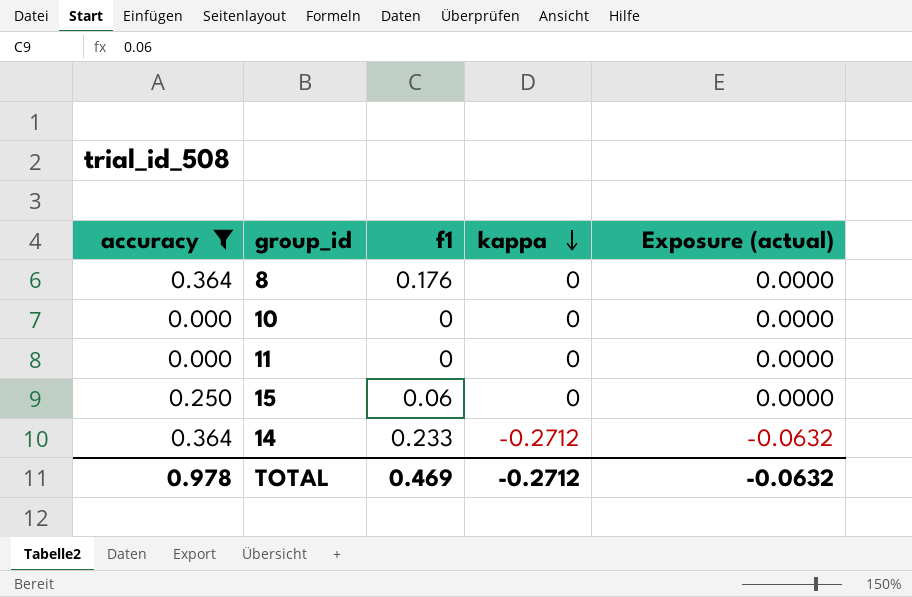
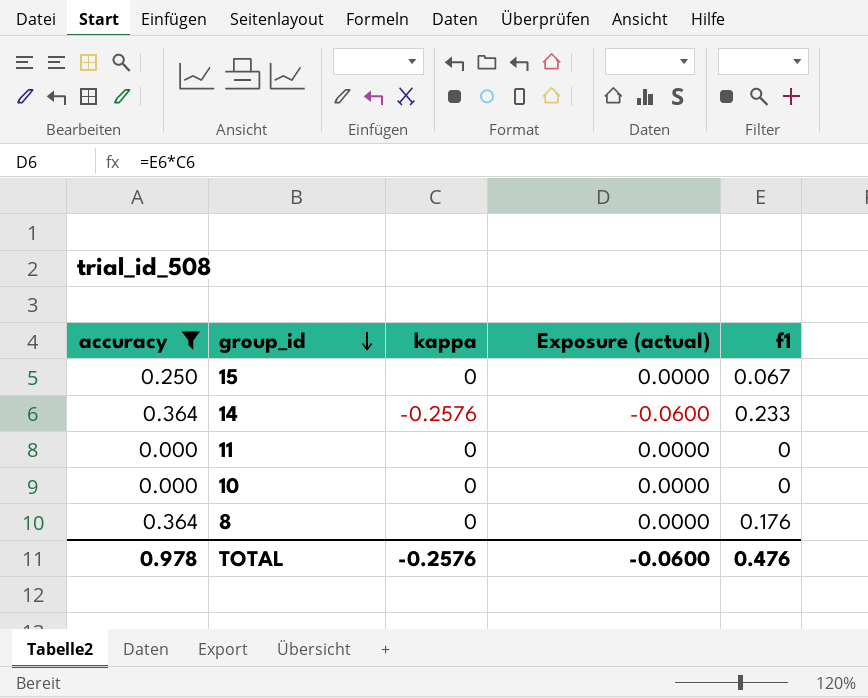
row order: kappa descending -> group_id descending
column f1 | position: 3 -> 5
15 | f1: 0.06 -> 0.067
14 | kappa: -0.2712 -> -0.2576
14 | Exposure (actual): -0.0632 -> -0.0600
TOTAL | kappa: -0.2712 -> -0.2576
TOTAL | Exposure (actual): -0.0632 -> -0.0600
TOTAL | f1: 0.469 -> 0.476

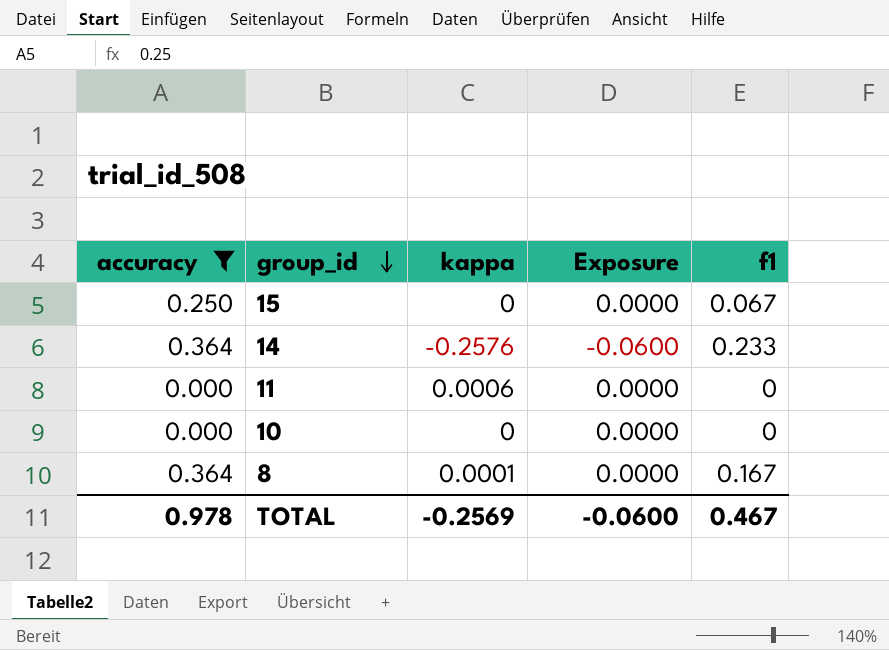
column name: Exposure (actual) -> Exposure
11 | kappa: 0 -> 0.0006
8 | kappa: 0 -> 0.0001
8 | f1: 0.176 -> 0.167
TOTAL | kappa: -0.2576 -> -0.2569
TOTAL | f1: 0.476 -> 0.467

